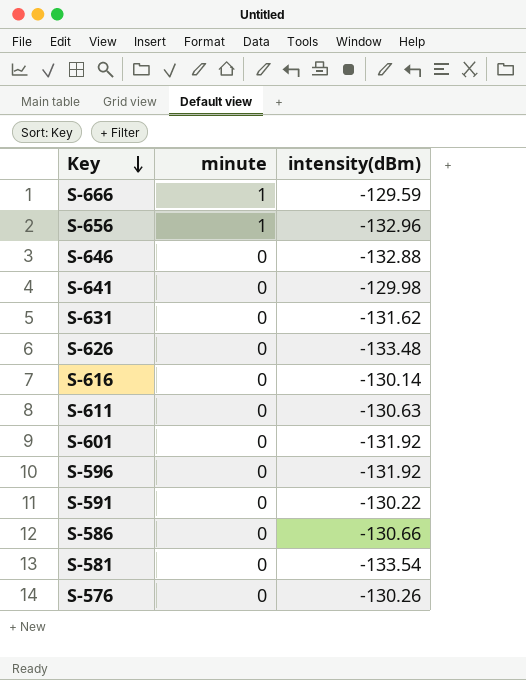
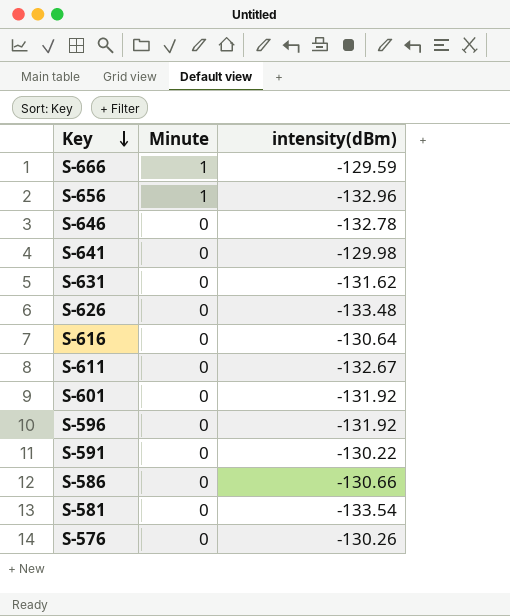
column name: minute -> Minute
S-646 | intensity(dBm): -132.88 -> -132.78
S-616 | intensity(dBm): -130.14 -> -130.64
S-611 | intensity(dBm): -130.63 -> -132.67

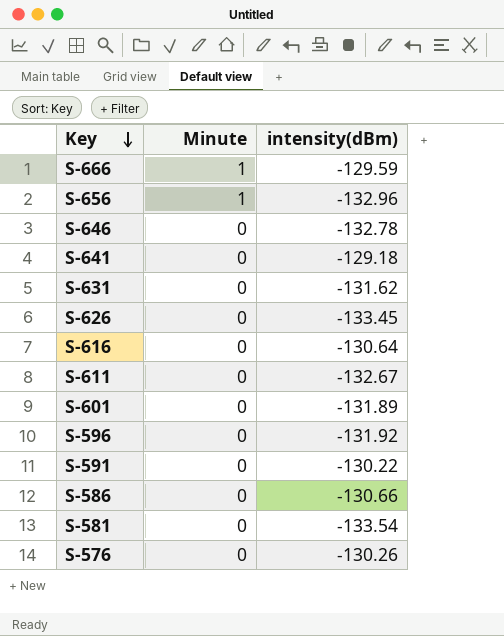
S-641 | intensity(dBm): -129.98 -> -129.18
S-626 | intensity(dBm): -133.48 -> -133.45
S-601 | intensity(dBm): -131.92 -> -131.89

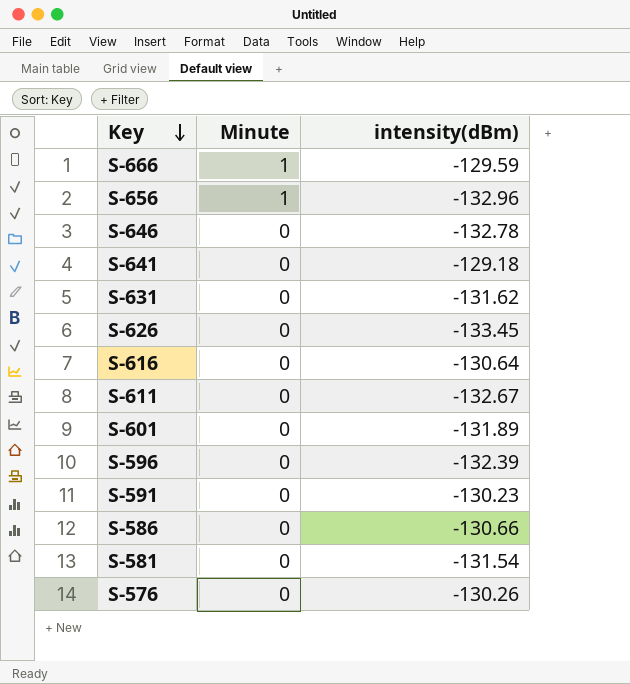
S-596 | intensity(dBm): -131.92 -> -132.39
S-591 | intensity(dBm): -130.22 -> -130.23
S-581 | intensity(dBm): -133.54 -> -131.54

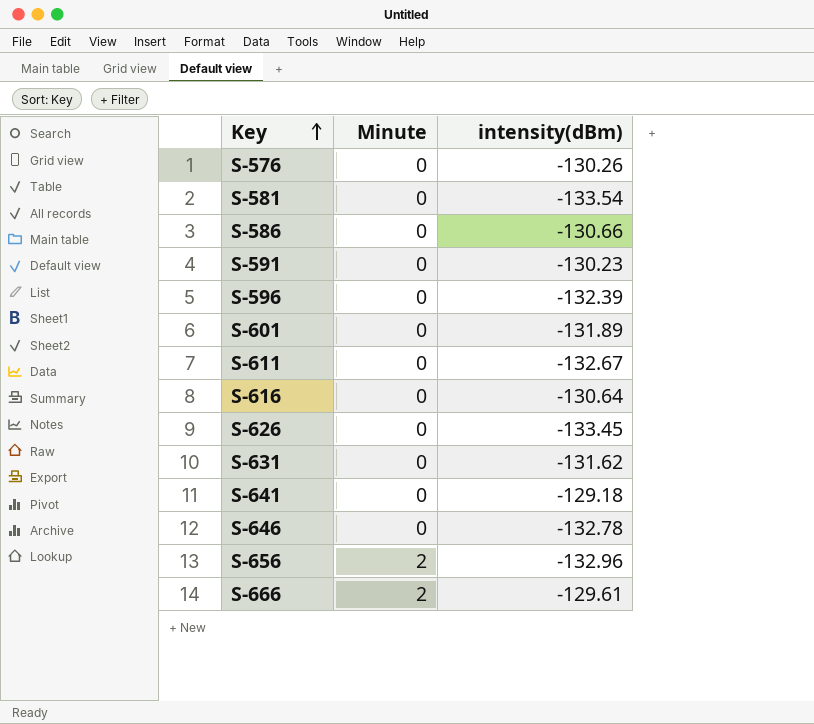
row order: Key descending -> Key ascending
S-581 | intensity(dBm): -131.54 -> -133.54
S-656 | Minute: 1 -> 2
S-666 | Minute: 1 -> 2
S-666 | intensity(dBm): -129.59 -> -129.61

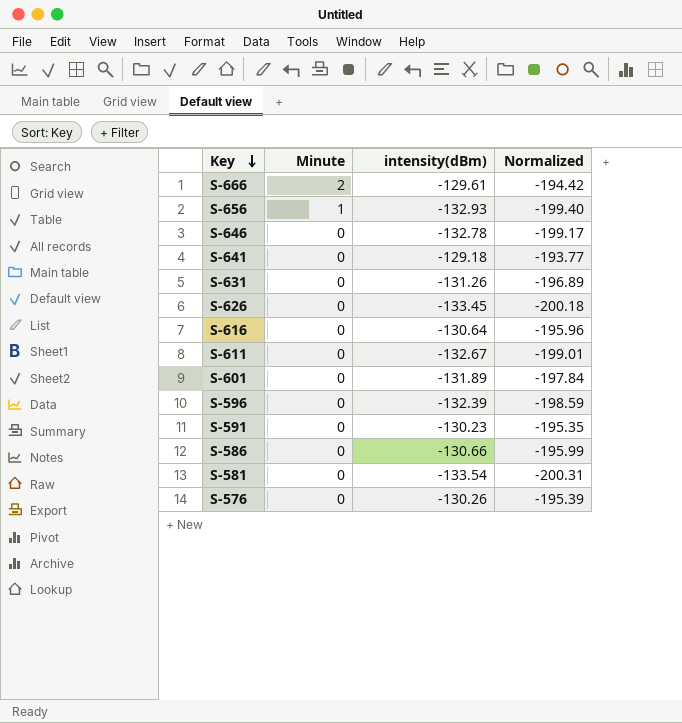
row order: Key ascending -> Key descending
column Normalized | formula: none -> [intensity(dBm)] * 1.5
S-656 | Minute: 2 -> 1
S-656 | intensity(dBm): -132.96 -> -132.93
S-631 | intensity(dBm): -131.62 -> -131.26

